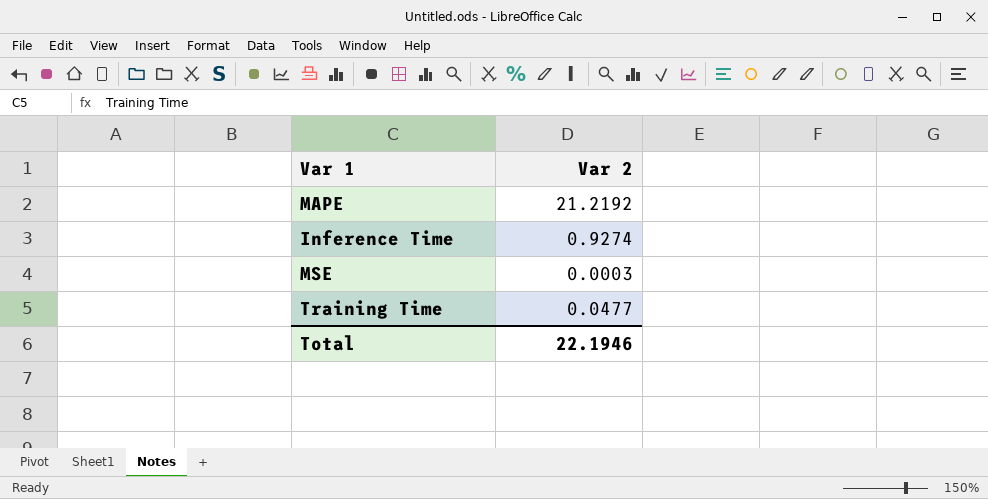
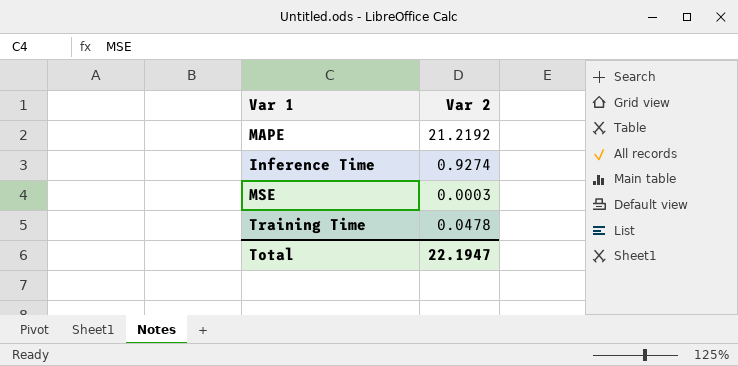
Training Time | Var 2: 0.0477 -> 0.0478
Total | Var 2: 22.1946 -> 22.1947

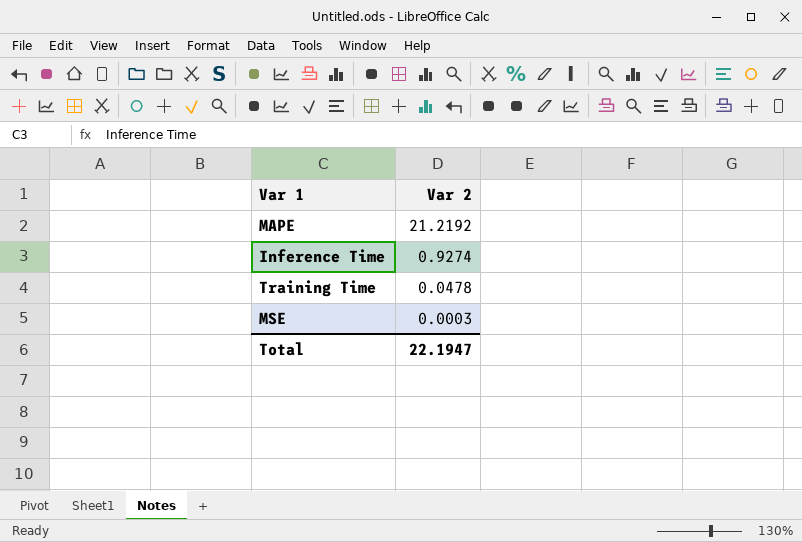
row order: none -> Var 2 descending

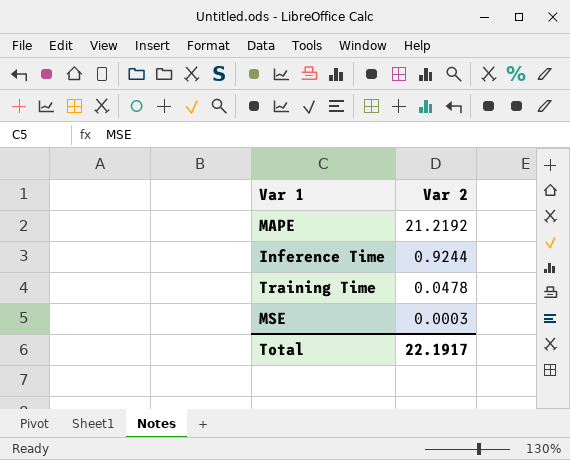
Inference Time | Var 2: 0.9274 -> 0.9244
Total | Var 2: 22.1947 -> 22.1917

